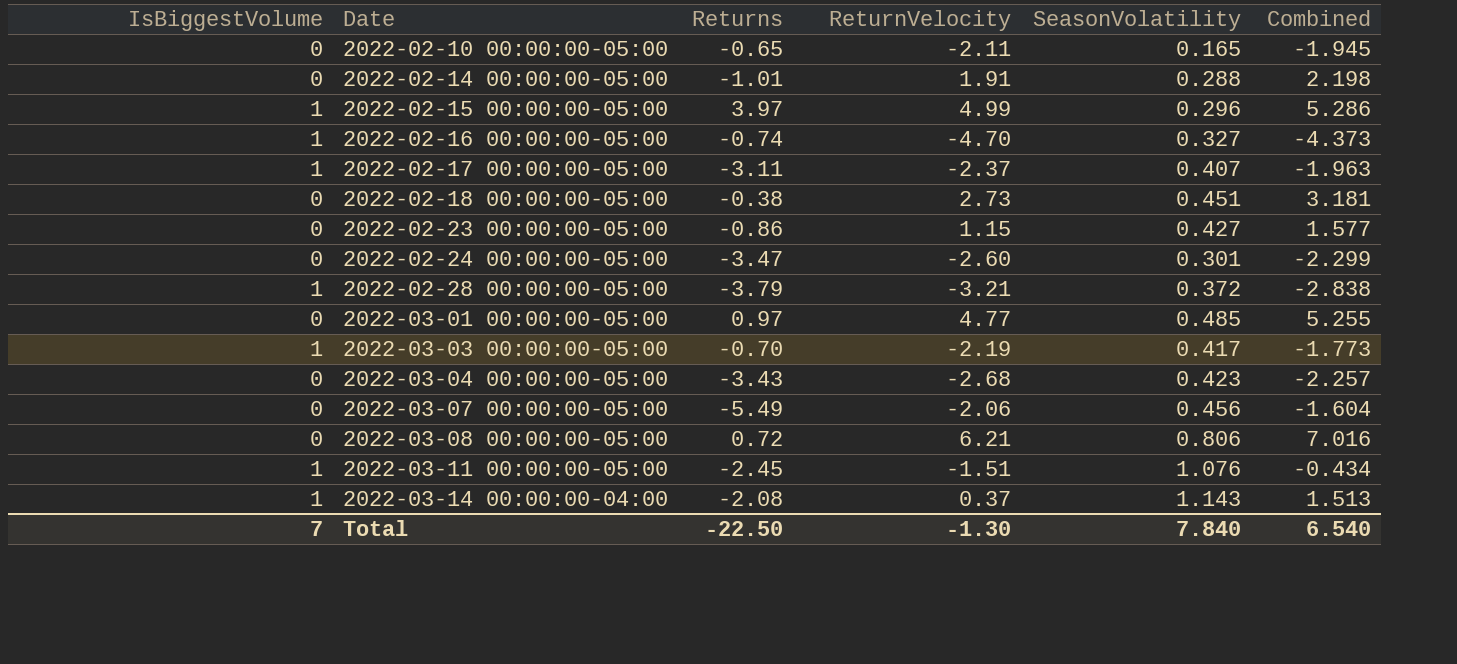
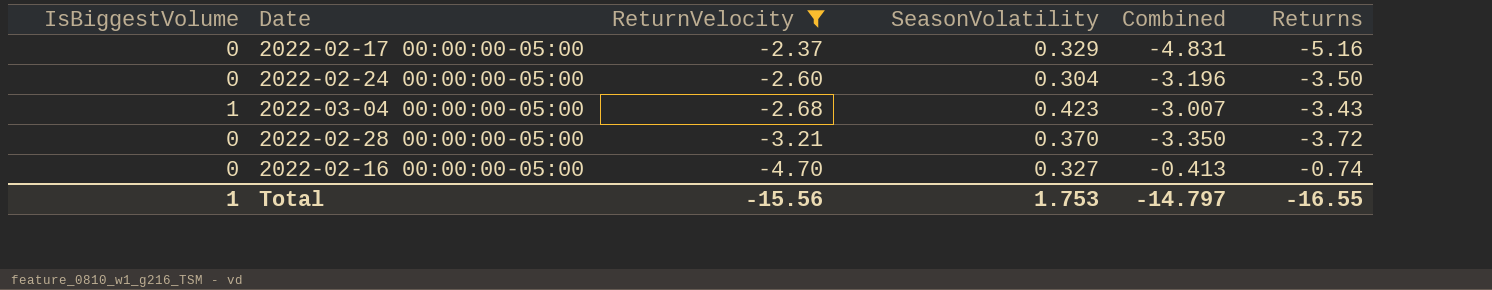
filter: none -> ReturnVelocity <= -2.37
row order: Date ascending -> ReturnVelocity descending
column Combined | formula: [ReturnVelocity] + [SeasonVolatility] -> [SeasonVolatility] + [Returns]
column Returns | position: 3 -> 6
2022-02-17 00:00:00-05:00 | IsBiggestVolume: 1 -> 0
2022-02-17 00:00:00-05:00 | SeasonVolatility: 0.407 -> 0.329
2022-02-17 00:00:00-05:00 | Returns: -3.11 -> -5.16
2022-02-24 00:00:00-05:00 | SeasonVolatility: 0.301 -> 0.304
2022-02-24 00:00:00-05:00 | Returns: -3.47 -> -3.50
2022-03-04 00:00:00-05:00 | IsBiggestVolume: 0 -> 1
2022-02-28 00:00:00-05:00 | IsBiggestVolume: 1 -> 0
2022-02-28 00:00:00-05:00 | SeasonVolatility: 0.372 -> 0.370
2022-02-28 00:00:00-05:00 | Returns: -3.79 -> -3.72
2022-02-16 00:00:00-05:00 | IsBiggestVolume: 1 -> 0
Total | IsBiggestVolume: 7 -> 1
Total | ReturnVelocity: -1.30 -> -15.56
Total | SeasonVolatility: 7.840 -> 1.753
Total | Combined: 6.540 -> -14.797
Total | Returns: -22.50 -> -16.55

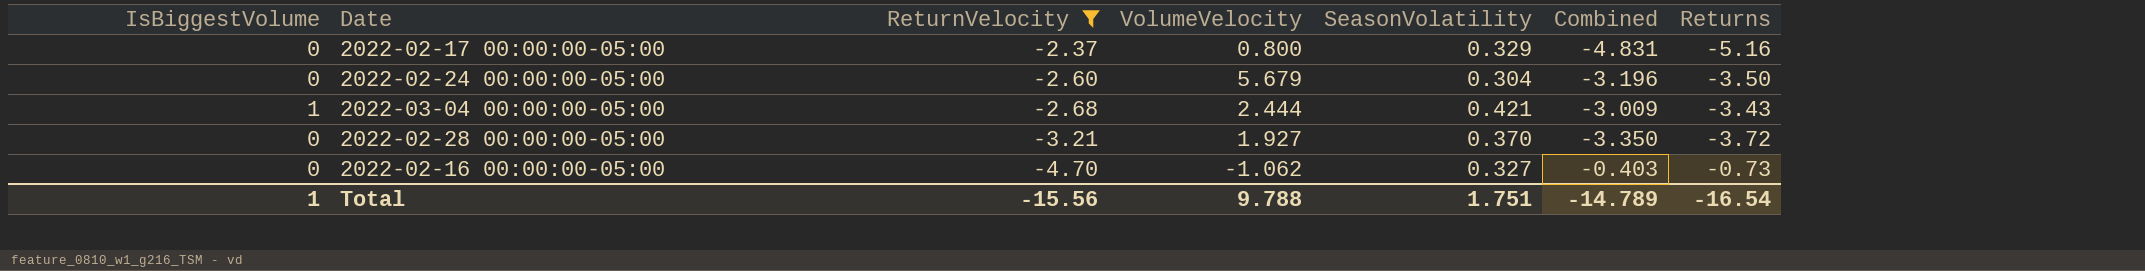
column VolumeVelocity | position: none -> 4
2022-03-04 00:00:00-05:00 | SeasonVolatility: 0.423 -> 0.421
2022-03-04 00:00:00-05:00 | Combined: -3.007 -> -3.009
2022-02-16 00:00:00-05:00 | Combined: -0.413 -> -0.403
2022-02-16 00:00:00-05:00 | Returns: -0.74 -> -0.73
Total | SeasonVolatility: 1.753 -> 1.751
Total | Combined: -14.797 -> -14.789
Total | Returns: -16.55 -> -16.54

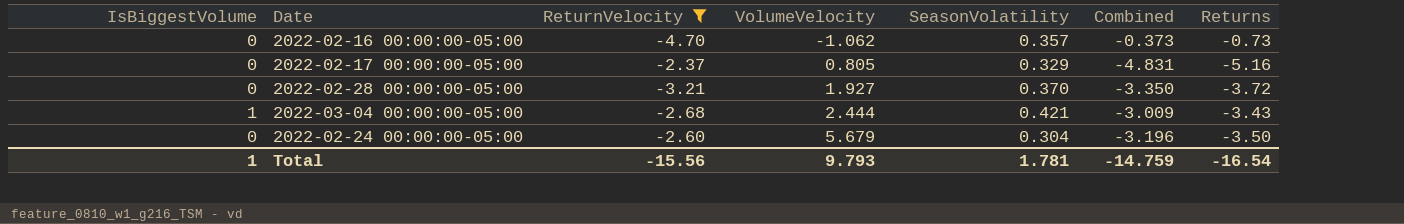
row order: ReturnVelocity descending -> VolumeVelocity ascending
2022-02-16 00:00:00-05:00 | SeasonVolatility: 0.327 -> 0.357
2022-02-16 00:00:00-05:00 | Combined: -0.403 -> -0.373
2022-02-17 00:00:00-05:00 | VolumeVelocity: 0.800 -> 0.805
Total | VolumeVelocity: 9.788 -> 9.793
Total | SeasonVolatility: 1.751 -> 1.781
Total | Combined: -14.789 -> -14.759

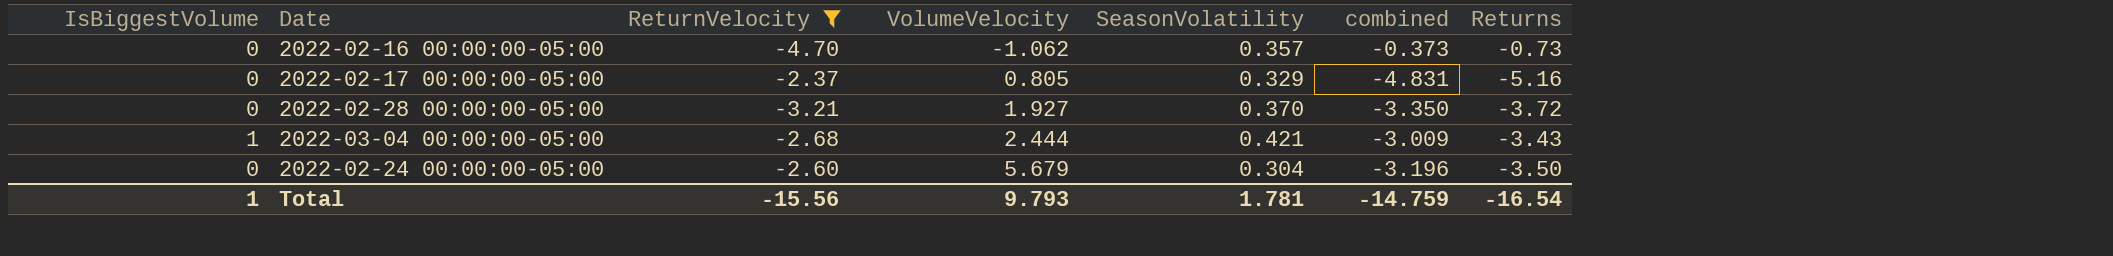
column name: Combined -> combined

